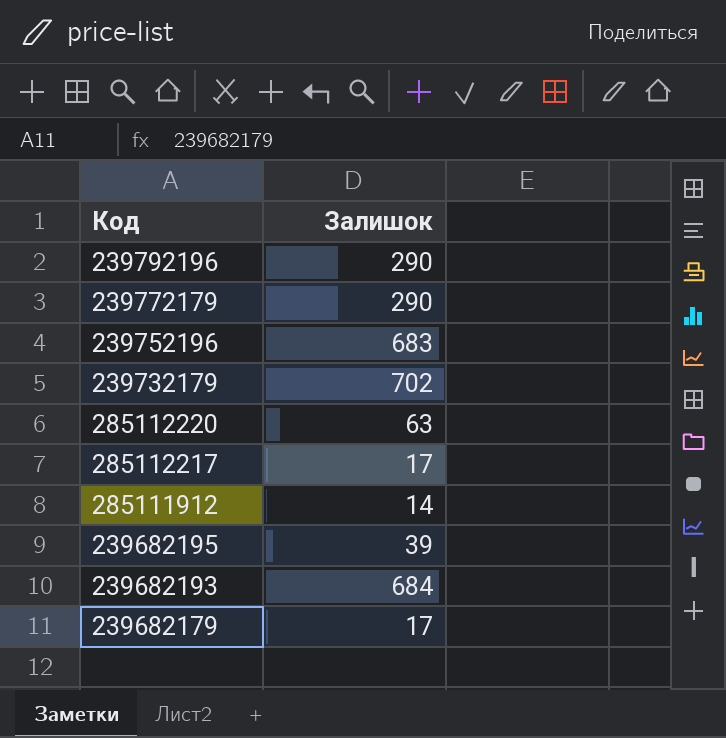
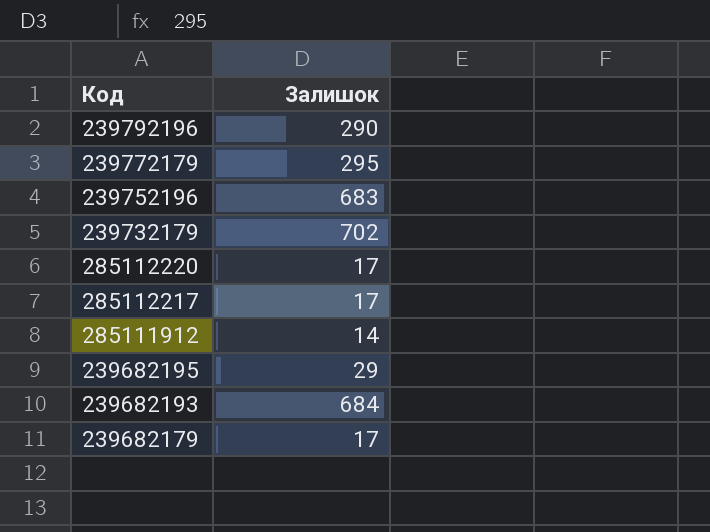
239772179 | Залишок: 290 -> 295
285112220 | Залишок: 63 -> 17
239682195 | Залишок: 39 -> 29

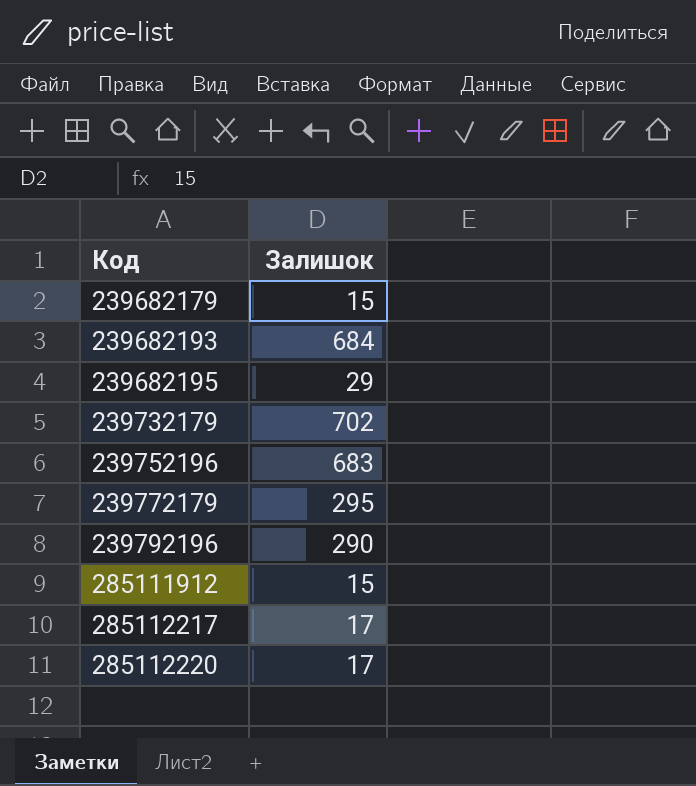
row order: none -> Код ascending
239682179 | Залишок: 17 -> 15
285111912 | Залишок: 14 -> 15

